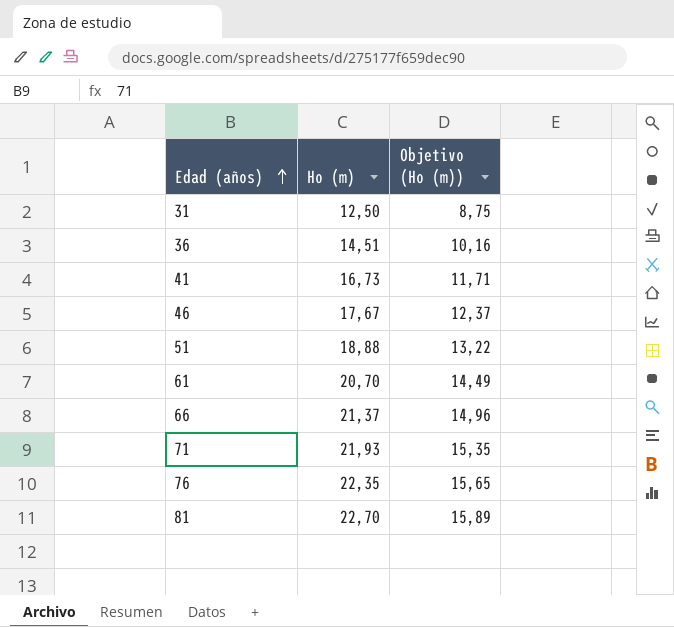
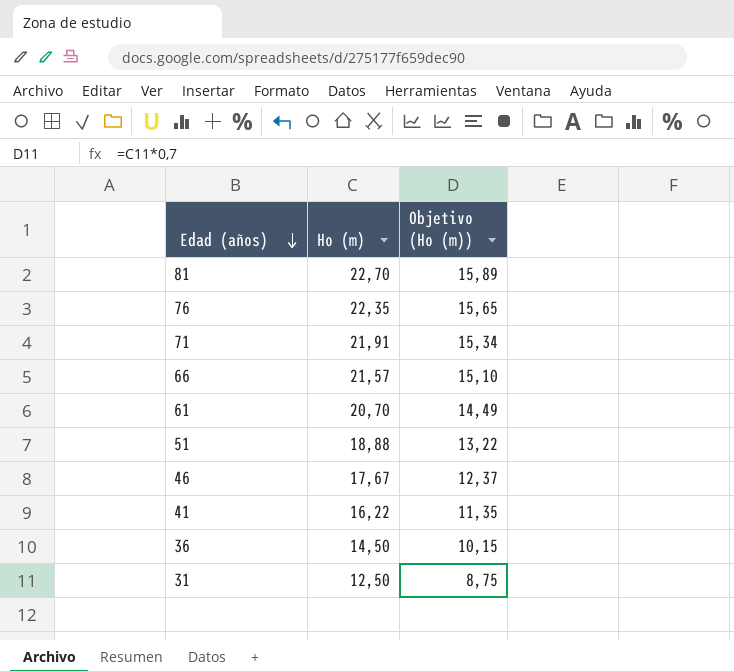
row order: Edad (años) ascending -> Edad (años) descending
71 | Ho (m): 21,93 -> 21,91
71 | Objetivo (Ho (m)): 15,35 -> 15,34
66 | Ho (m): 21,37 -> 21,57
66 | Objetivo (Ho (m)): 14,96 -> 15,10
41 | Ho (m): 16,73 -> 16,22
41 | Objetivo (Ho (m)): 11,71 -> 11,35
36 | Ho (m): 14,51 -> 14,50
36 | Objetivo (Ho (m)): 10,16 -> 10,15

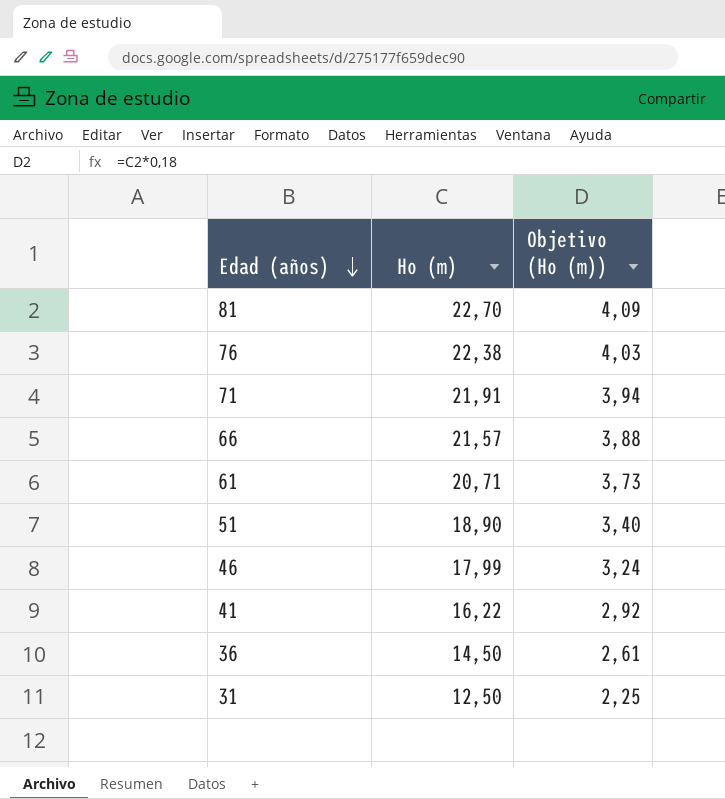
column Objetivo (Ho (m)) | formula: [Ho (m)] * 0,7 -> [Ho (m)] * 0,18
76 | Ho (m): 22,35 -> 22,38
61 | Ho (m): 20,70 -> 20,71
51 | Ho (m): 18,88 -> 18,90
46 | Ho (m): 17,67 -> 17,99

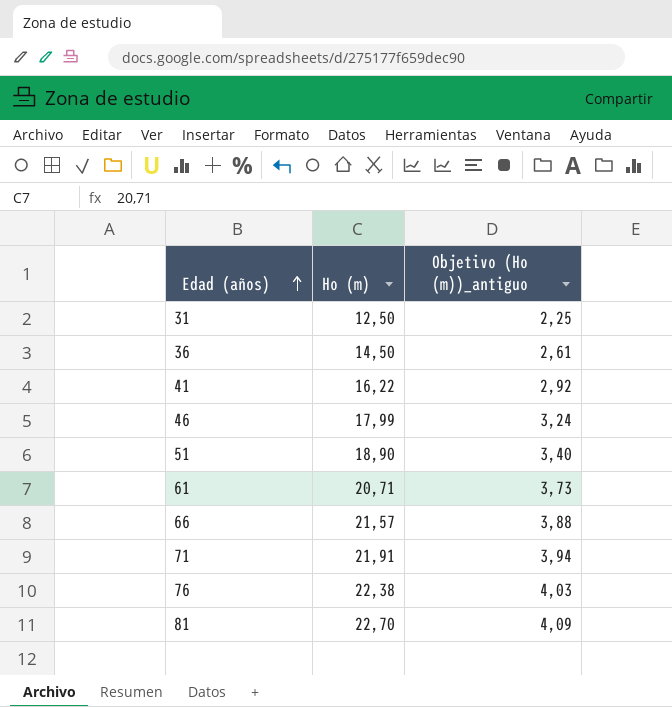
row order: Edad (años) descending -> Edad (años) ascending
column name: Objetivo (Ho (m)) -> Objetivo (Ho (m))_antiguo

